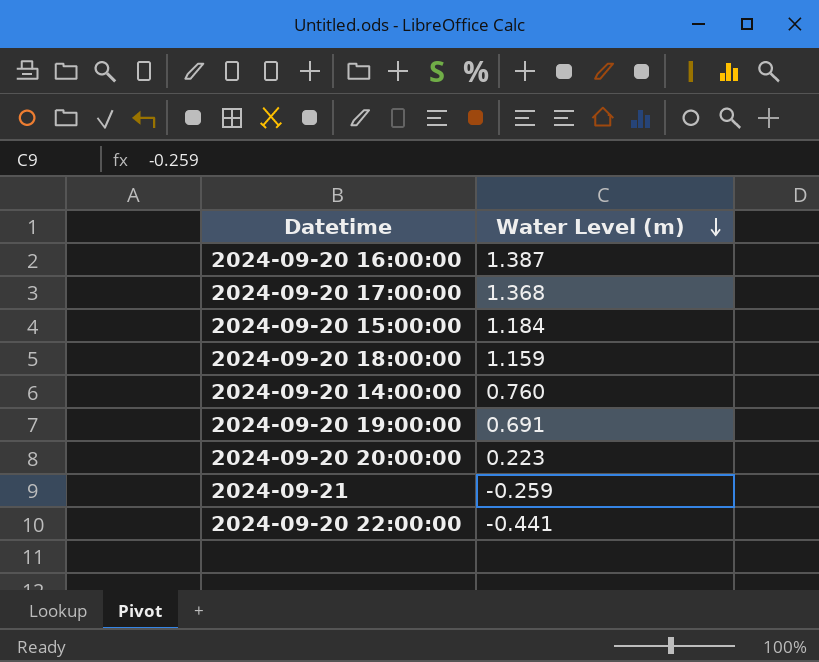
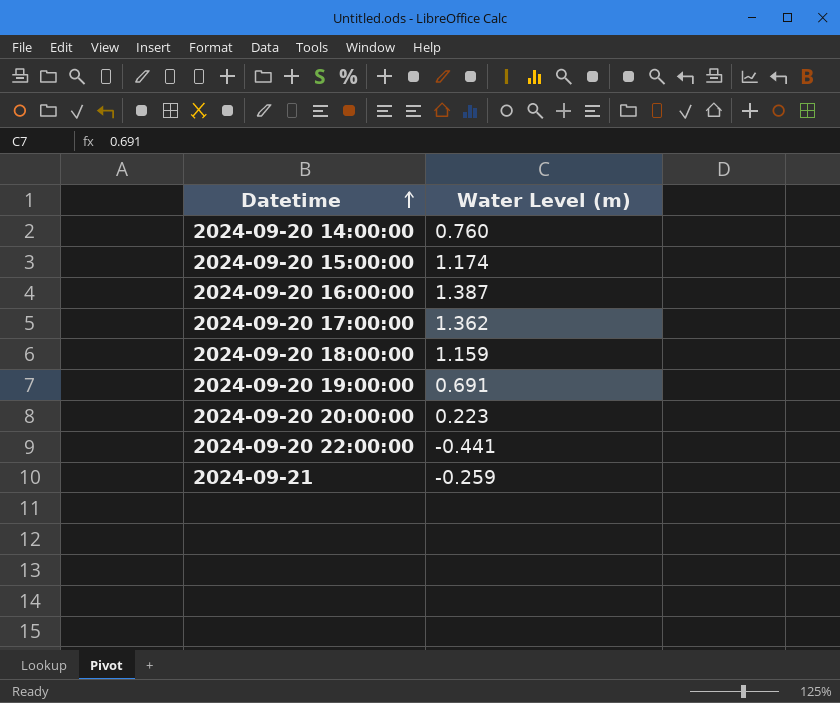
row order: Water Level (m) descending -> Datetime ascending
2024-09-20 15:00:00 | Water Level (m): 1.184 -> 1.174
2024-09-20 17:00:00 | Water Level (m): 1.368 -> 1.362

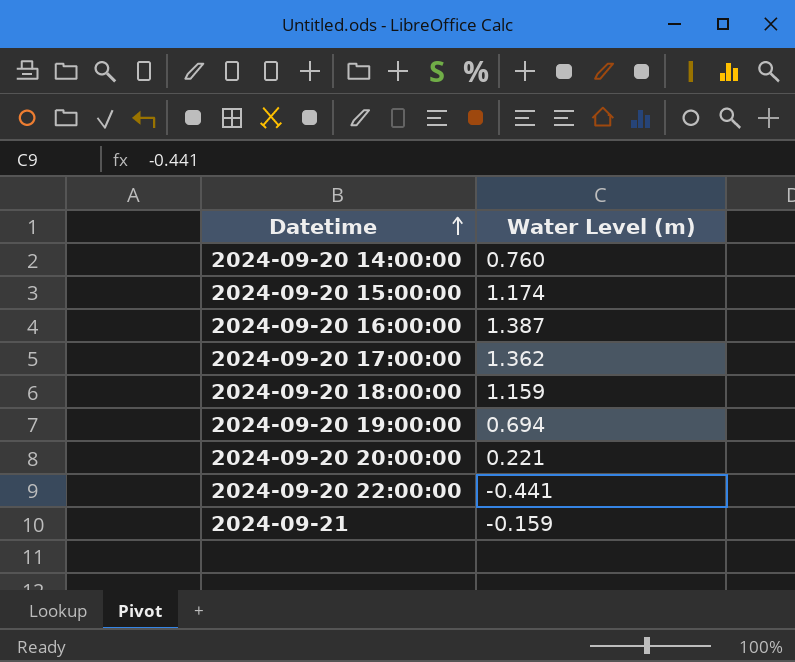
2024-09-20 19:00:00 | Water Level (m): 0.691 -> 0.694
2024-09-20 20:00:00 | Water Level (m): 0.223 -> 0.221
2024-09-21 | Water Level (m): -0.259 -> -0.159

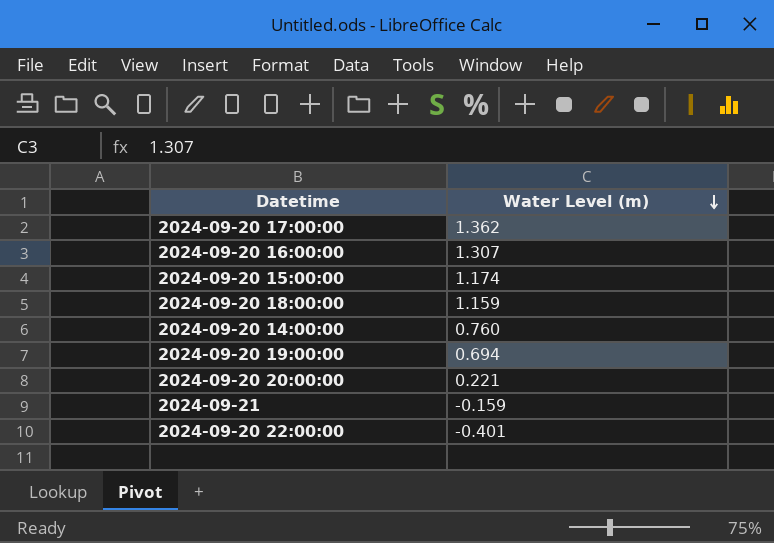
row order: Datetime ascending -> Water Level (m) descending
2024-09-20 16:00:00 | Water Level (m): 1.387 -> 1.307
2024-09-20 22:00:00 | Water Level (m): -0.441 -> -0.401

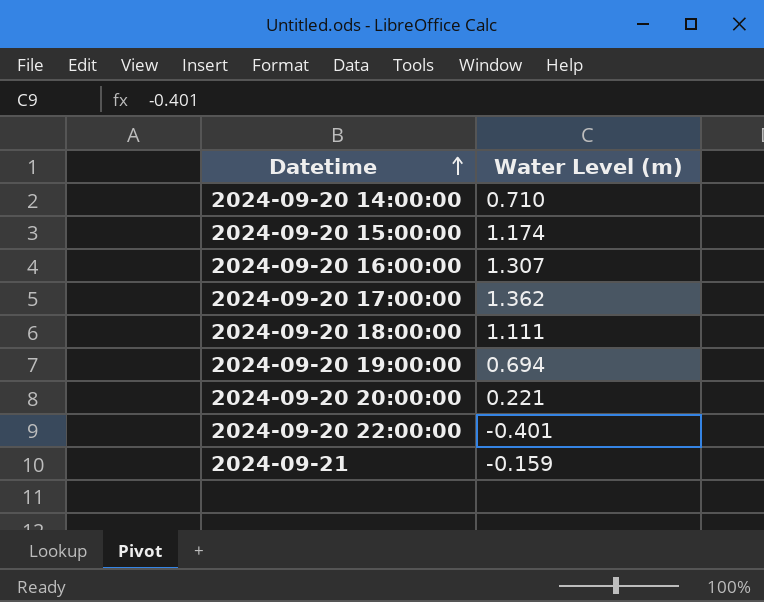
row order: Water Level (m) descending -> Datetime ascending
2024-09-20 14:00:00 | Water Level (m): 0.760 -> 0.710
2024-09-20 18:00:00 | Water Level (m): 1.159 -> 1.111

